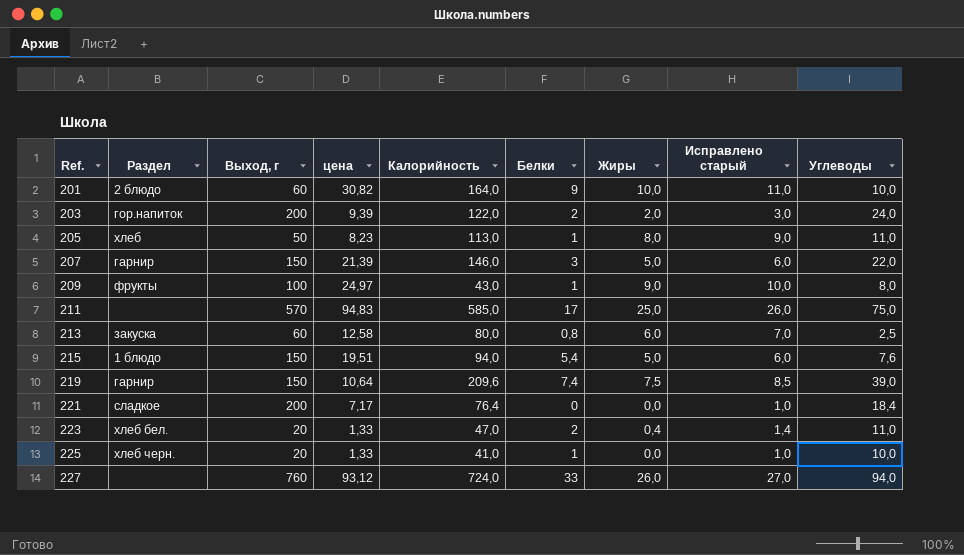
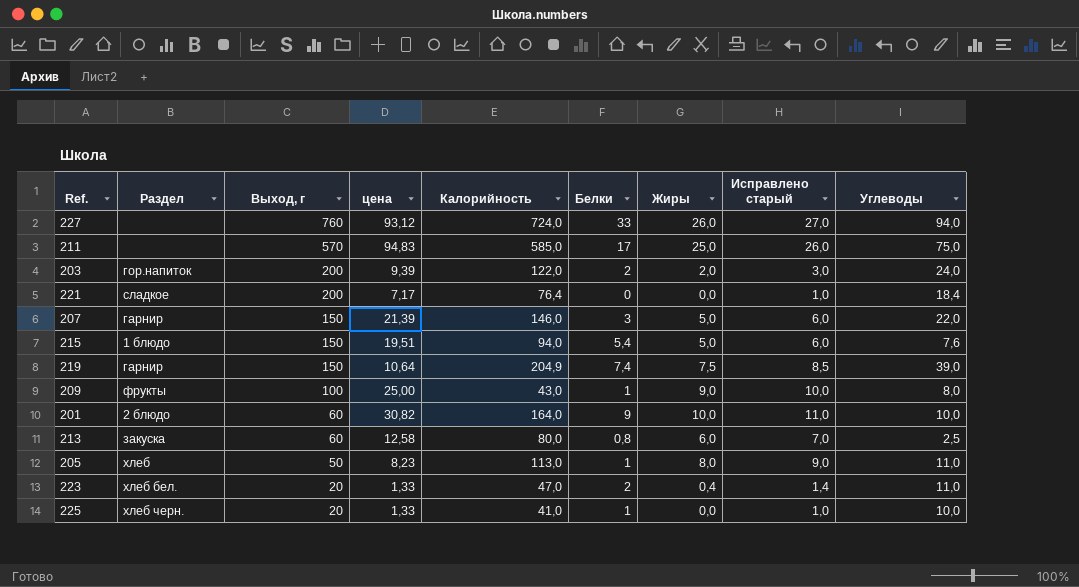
row order: Ref. ascending -> Выход, г descending
219 | Калорийность: 209,6 -> 204,9
209 | цена: 24,97 -> 25,00

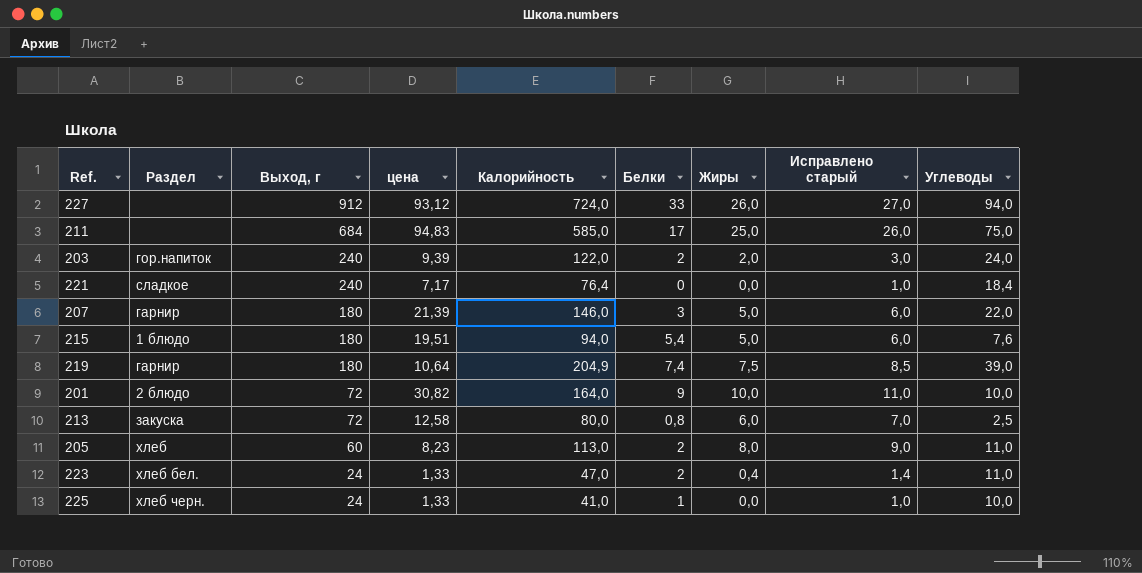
row 209: фрукты | 100 | 25,00 | 43,0 | 1 | 9,0 | 10,0 | 8,0 -> none
227 | Выход, г: 760 -> 912
211 | Выход, г: 570 -> 684
203 | Выход, г: 200 -> 240
221 | Выход, г: 200 -> 240
207 | Выход, г: 150 -> 180
215 | Выход, г: 150 -> 180
219 | Выход, г: 150 -> 180
201 | Выход, г: 60 -> 72
213 | Выход, г: 60 -> 72
205 | Выход, г: 50 -> 60
205 | Белки: 1 -> 2
223 | Выход, г: 20 -> 24
225 | Выход, г: 20 -> 24

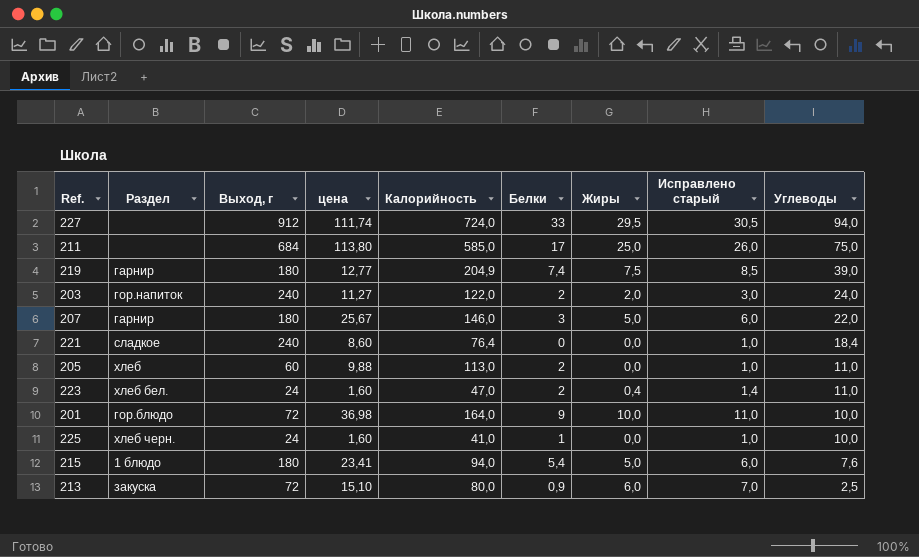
row order: Выход, г descending -> Углеводы descending
227 | цена: 93,12 -> 111,74
227 | Жиры: 26,0 -> 29,5
227 | Исправлено старый: 27,0 -> 30,5
211 | цена: 94,83 -> 113,80
219 | цена: 10,64 -> 12,77
203 | цена: 9,39 -> 11,27
207 | цена: 21,39 -> 25,67
221 | цена: 7,17 -> 8,60
205 | цена: 8,23 -> 9,88
205 | Жиры: 8,0 -> 0,0
205 | Исправлено старый: 9,0 -> 1,0
223 | цена: 1,33 -> 1,60
201 | Раздел: 2 блюдо -> гор.блюдо
201 | цена: 30,82 -> 36,98
225 | цена: 1,33 -> 1,60
215 | цена: 19,51 -> 23,41
213 | цена: 12,58 -> 15,10
213 | Белки: 0,8 -> 0,9

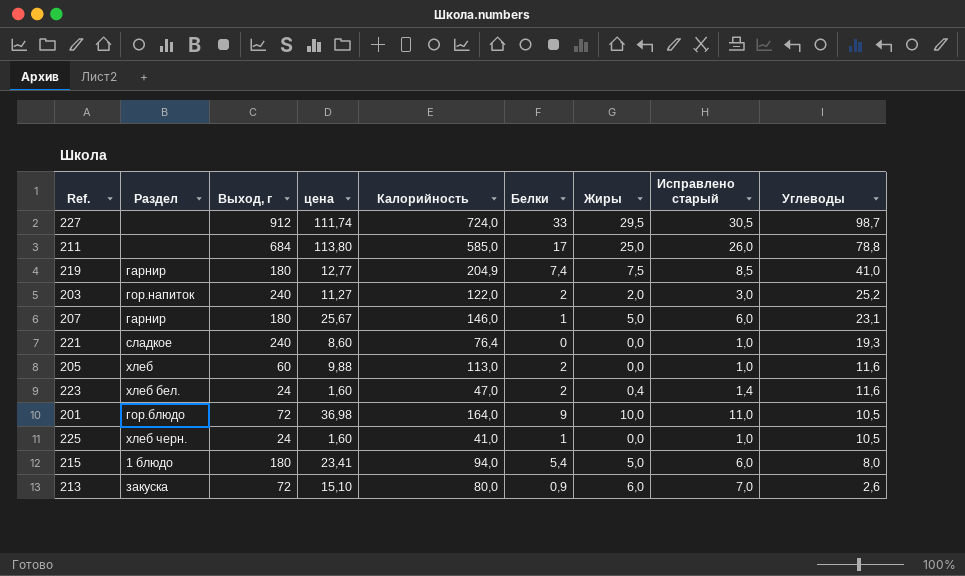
227 | Углеводы: 94,0 -> 98,7
211 | Углеводы: 75,0 -> 78,8
219 | Углеводы: 39,0 -> 41,0
203 | Углеводы: 24,0 -> 25,2
207 | Белки: 3 -> 1
207 | Углеводы: 22,0 -> 23,1
221 | Углеводы: 18,4 -> 19,3
205 | Углеводы: 11,0 -> 11,6
223 | Углеводы: 11,0 -> 11,6
201 | Углеводы: 10,0 -> 10,5
225 | Углеводы: 10,0 -> 10,5
215 | Углеводы: 7,6 -> 8,0
213 | Углеводы: 2,5 -> 2,6

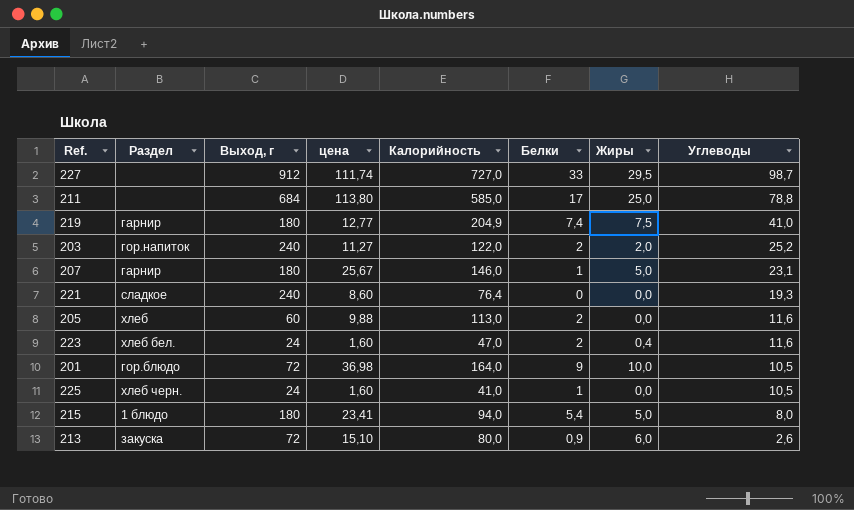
column Исправлено старый | formula: [Жиры] + 1 -> none
227 | Калорийность: 724,0 -> 727,0

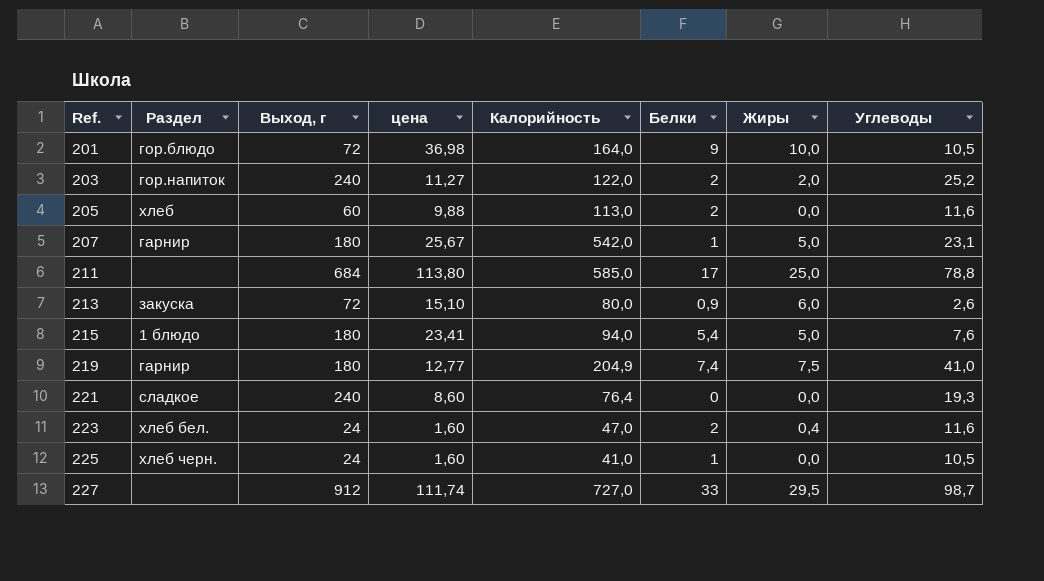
row order: Углеводы descending -> Ref. ascending
207 | Калорийность: 146,0 -> 542,0
215 | Углеводы: 8,0 -> 7,6

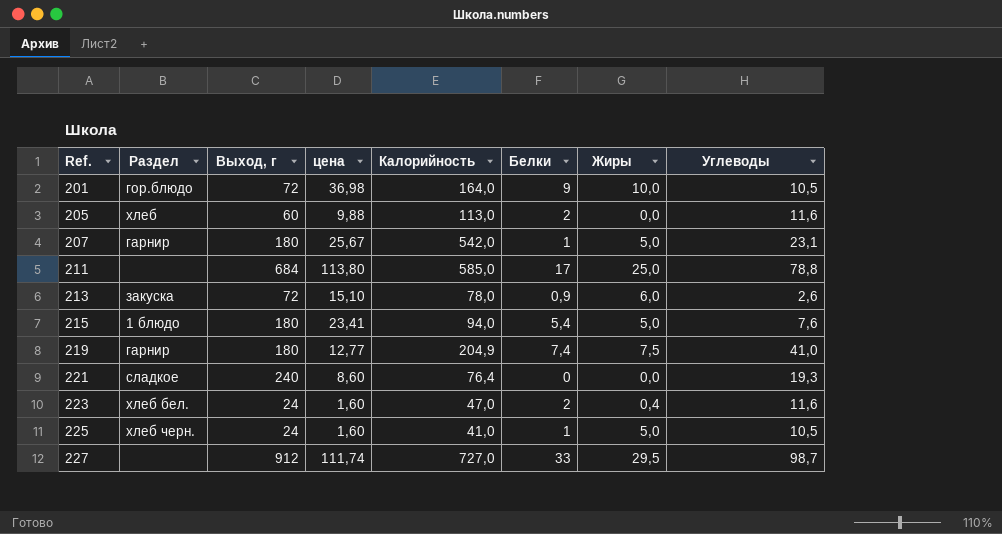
row 203: гор.напиток | 240 | 11,27 | 122,0 | 2 | 2,0 | 25,2 -> none
213 | Калорийность: 80,0 -> 78,0
225 | Жиры: 0,0 -> 5,0

